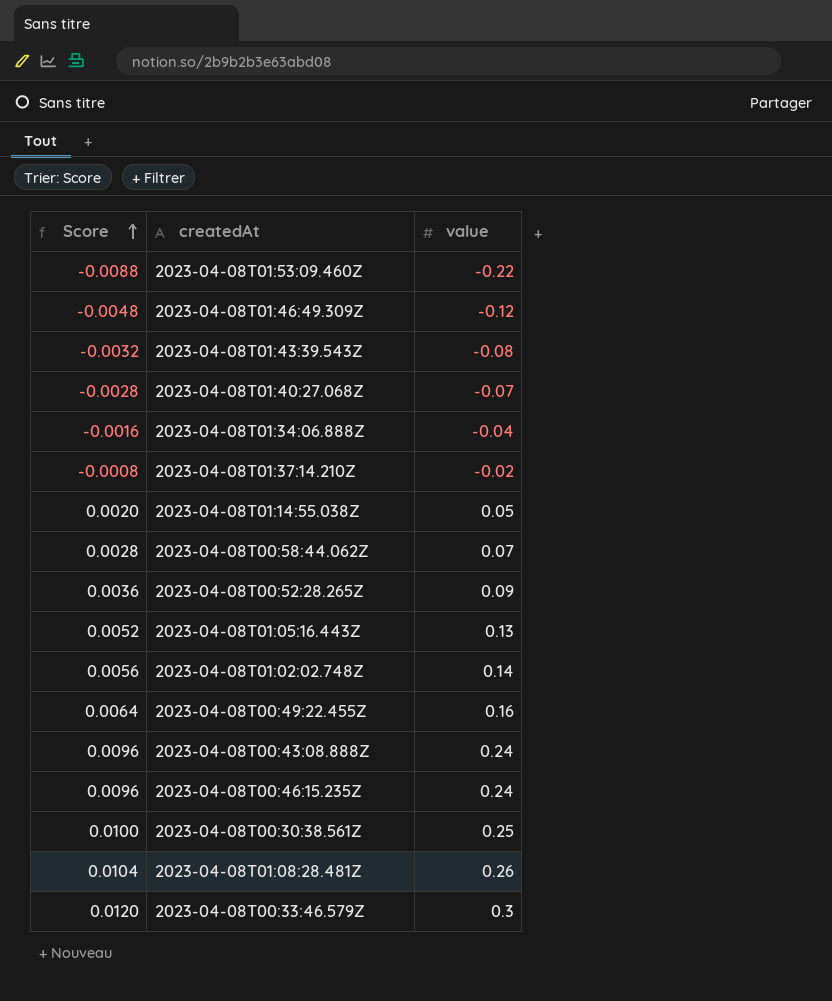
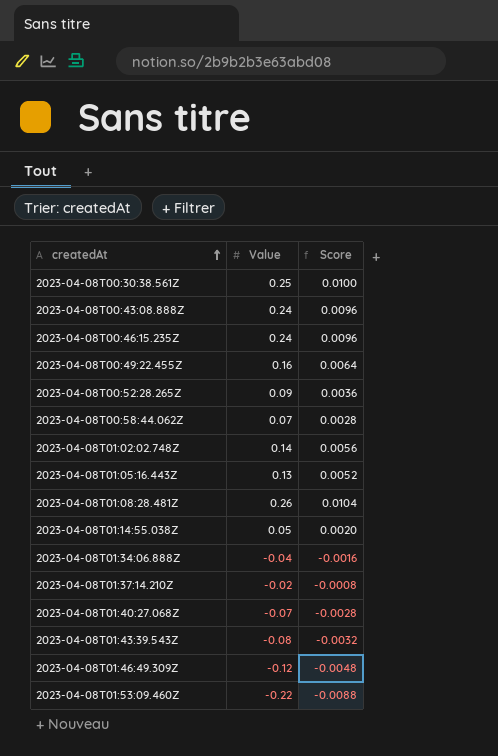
row order: Score ascending -> createdAt ascending
column name: value -> Value
column Score | position: 1 -> 3
row 2023-04-08T00:33:46.579Z: 0.0120 | 0.3 -> none

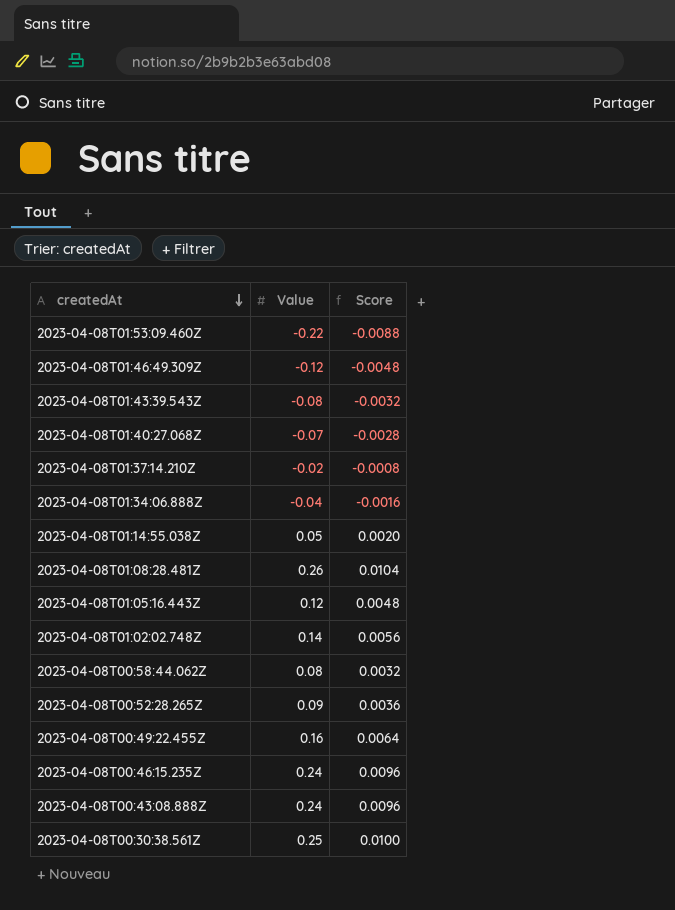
row order: createdAt ascending -> createdAt descending
2023-04-08T01:05:16.443Z | Value: 0.13 -> 0.12
2023-04-08T01:05:16.443Z | Score: 0.0052 -> 0.0048
2023-04-08T00:58:44.062Z | Value: 0.07 -> 0.08
2023-04-08T00:58:44.062Z | Score: 0.0028 -> 0.0032

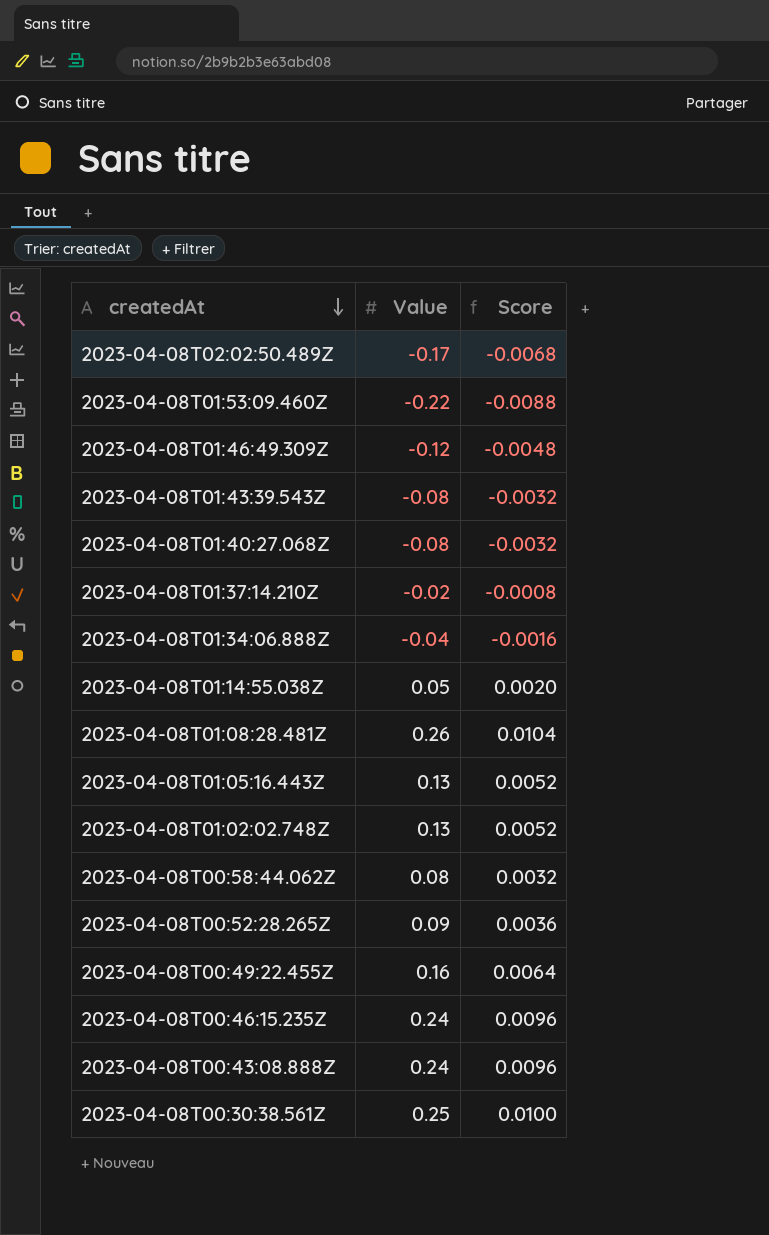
row 2023-04-08T02:02:50.489Z: none -> -0.17 | -0.0068
2023-04-08T01:40:27.068Z | Value: -0.07 -> -0.08
2023-04-08T01:40:27.068Z | Score: -0.0028 -> -0.0032
2023-04-08T01:05:16.443Z | Value: 0.12 -> 0.13
2023-04-08T01:05:16.443Z | Score: 0.0048 -> 0.0052
2023-04-08T01:02:02.748Z | Value: 0.14 -> 0.13
2023-04-08T01:02:02.748Z | Score: 0.0056 -> 0.0052

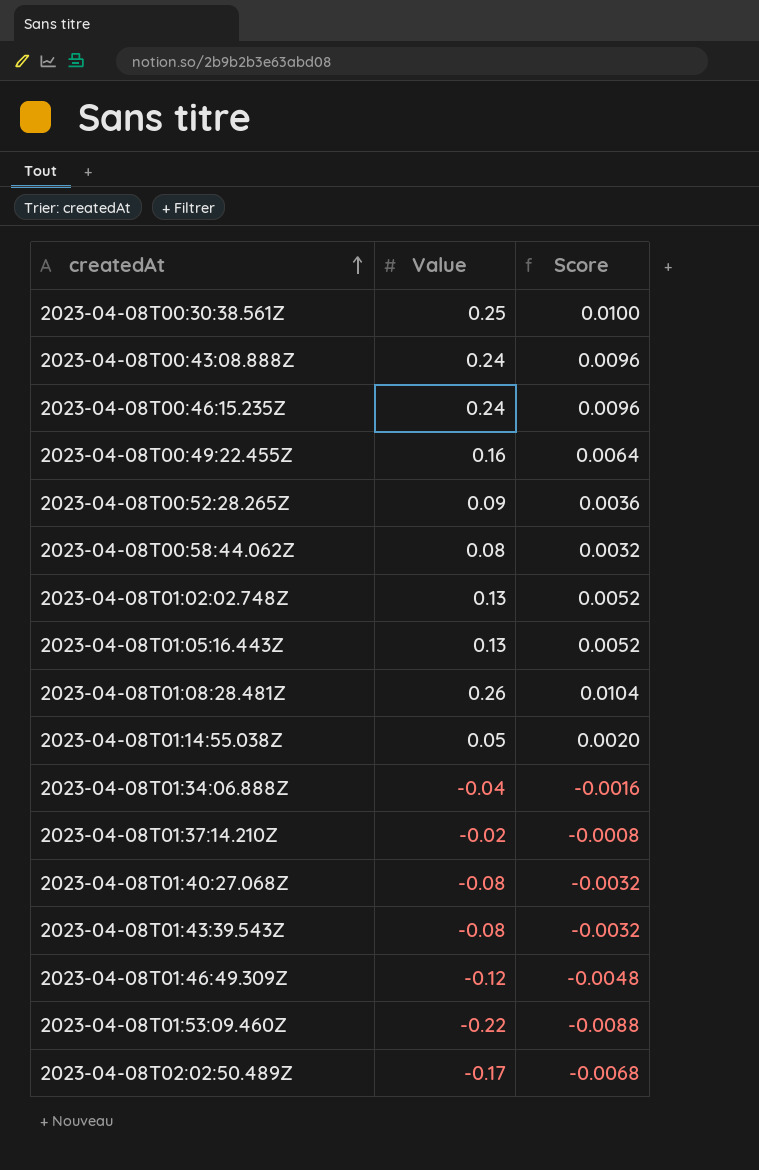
row order: createdAt descending -> createdAt ascending

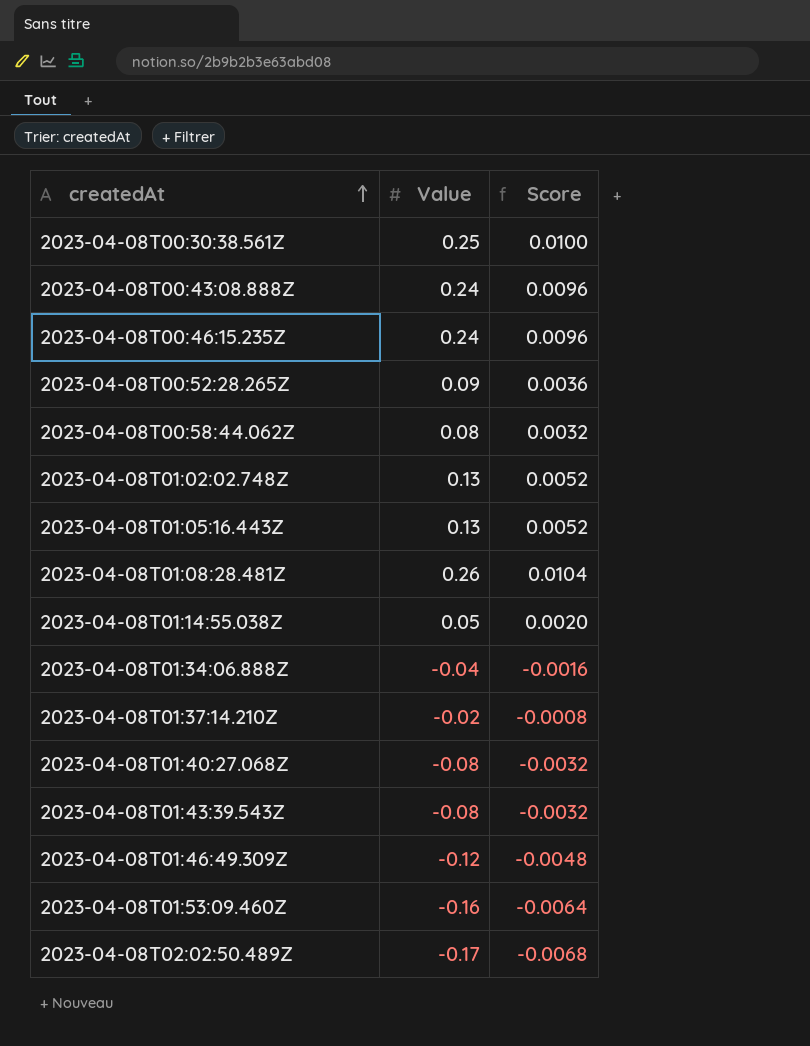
row 2023-04-08T00:49:22.455Z: 0.16 | 0.0064 -> none
2023-04-08T01:53:09.460Z | Value: -0.22 -> -0.16
2023-04-08T01:53:09.460Z | Score: -0.0088 -> -0.0064

